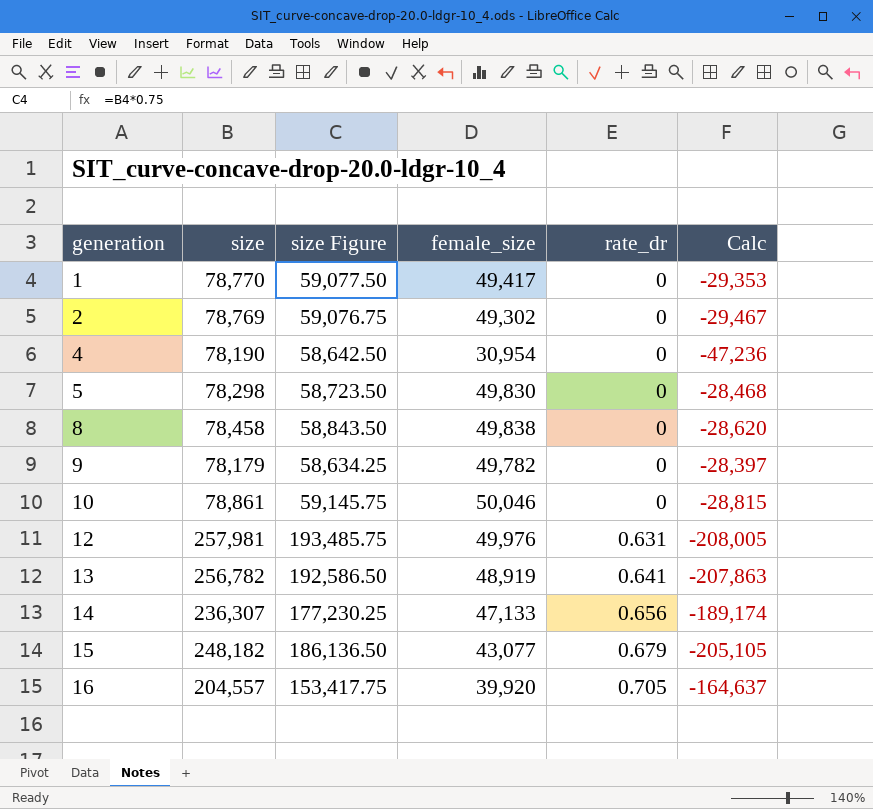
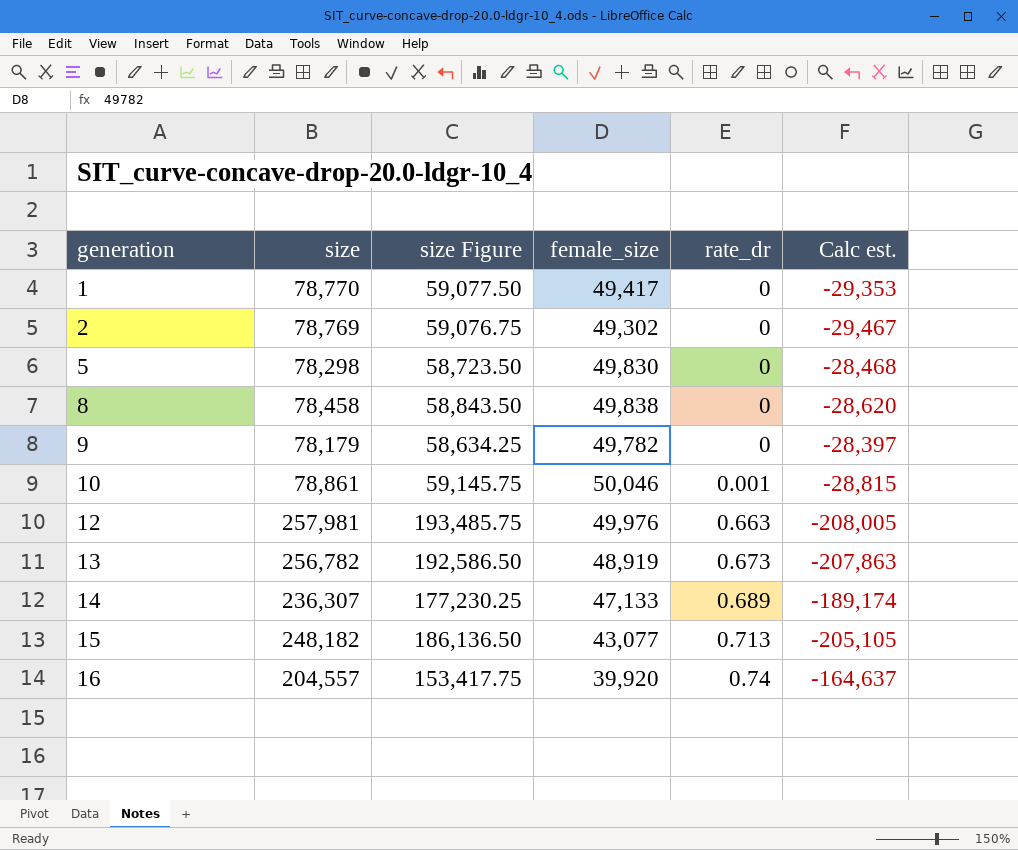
column name: Calc -> Calc est.
row 4: 78,190 | 58,642.50 | 30,954 | 0 | -47,236 -> none
10 | rate_dr: 0 -> 0.001
12 | rate_dr: 0.631 -> 0.663
13 | rate_dr: 0.641 -> 0.673
14 | rate_dr: 0.656 -> 0.689
15 | rate_dr: 0.679 -> 0.713
16 | rate_dr: 0.705 -> 0.74

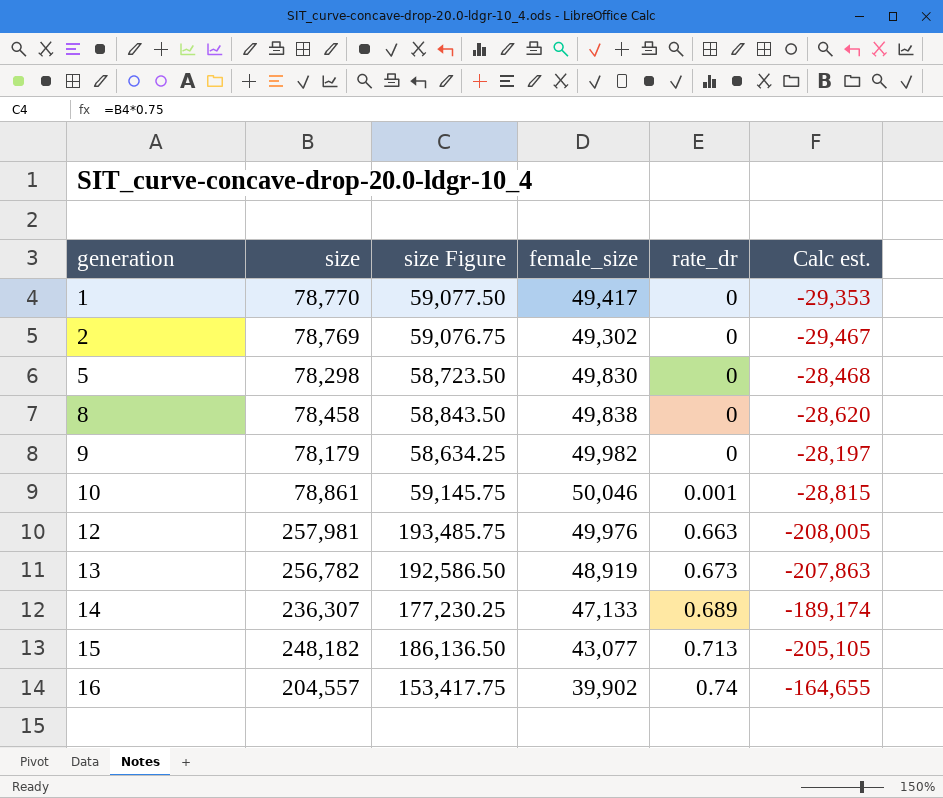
9 | female_size: 49,782 -> 49,982
9 | Calc est.: -28,397 -> -28,197
16 | female_size: 39,920 -> 39,902
16 | Calc est.: -164,637 -> -164,655

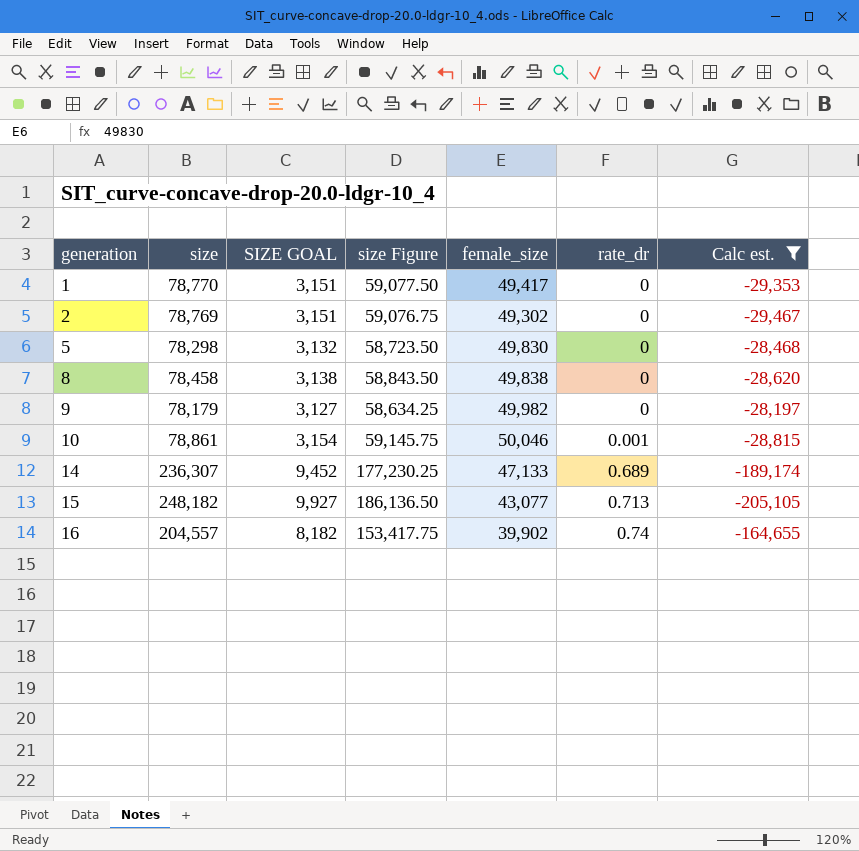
filter: none -> Calc est. >= -205,105
column SIZE GOAL | formula: none -> [size] * 0.04

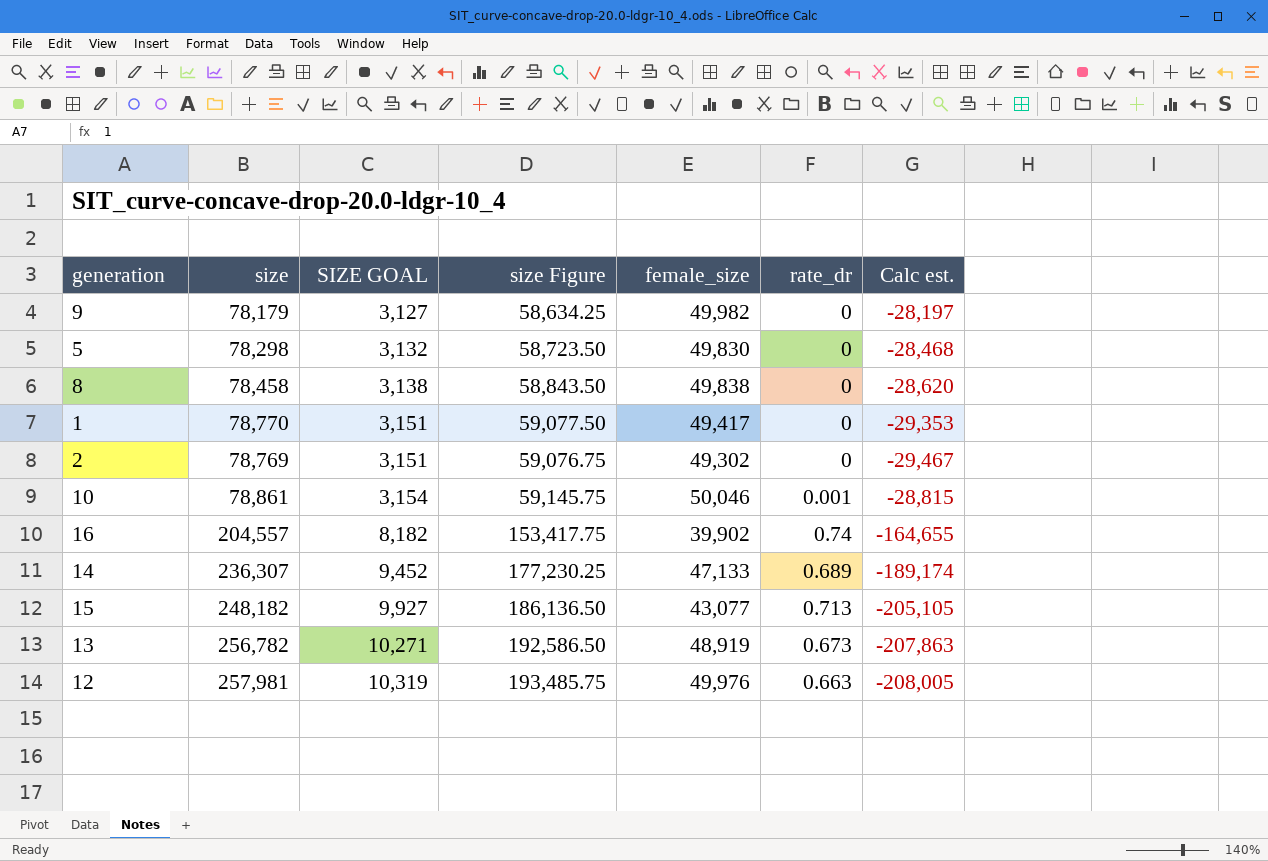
filter: Calc est. >= -205,105 -> none
row order: generation ascending -> SIZE GOAL ascending

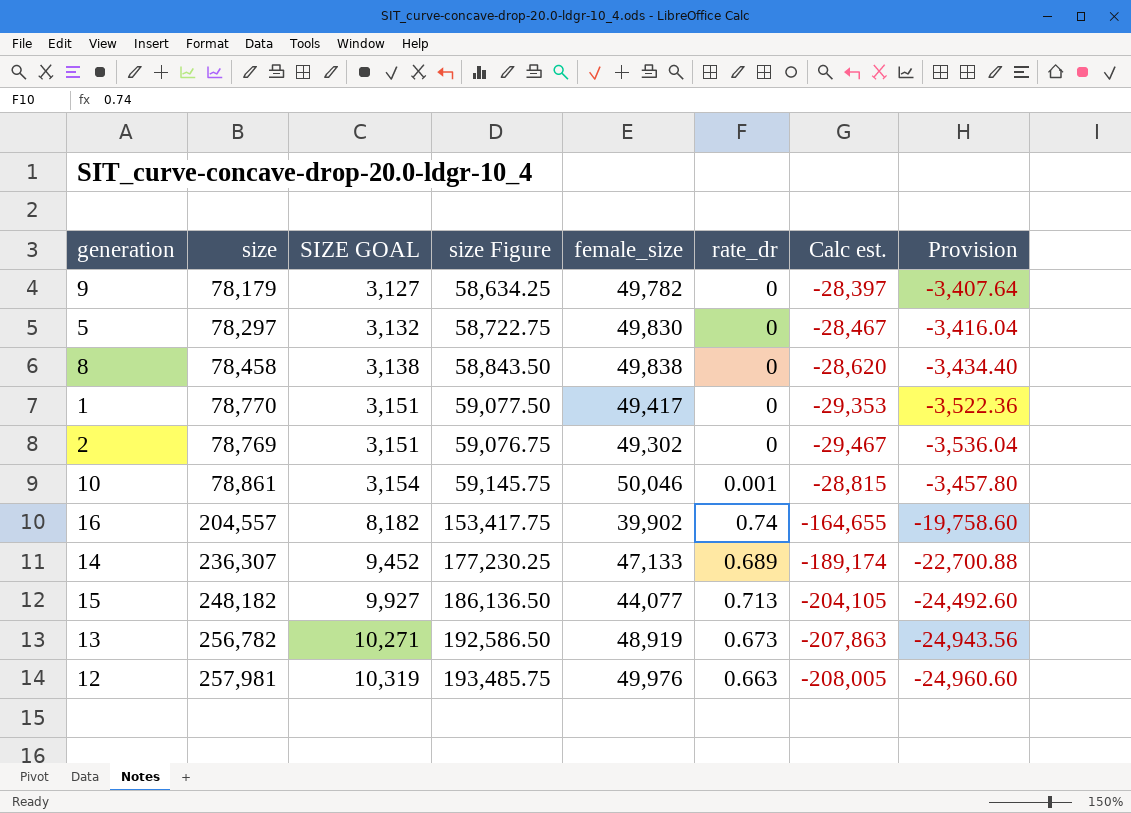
column Provision | formula: none -> [Calc est.] * 0.12
9 | female_size: 49,982 -> 49,782
9 | Calc est.: -28,197 -> -28,397
5 | size: 78,298 -> 78,297
5 | size Figure: 58,723.50 -> 58,722.75
5 | Calc est.: -28,468 -> -28,467
15 | female_size: 43,077 -> 44,077
15 | Calc est.: -205,105 -> -204,105

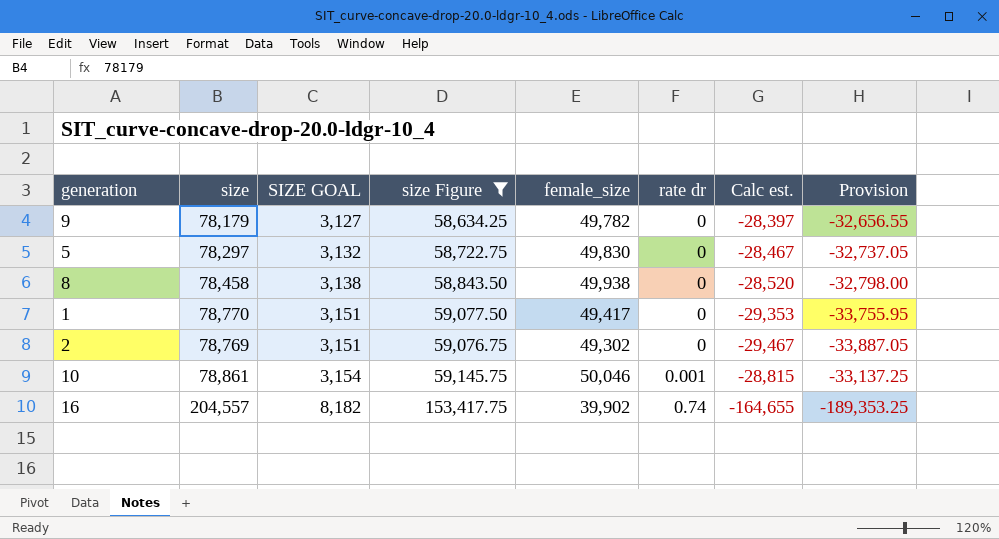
filter: none -> size Figure <= 153,417.75
column name: rate_dr -> rate dr
column Provision | formula: [Calc est.] * 0.12 -> [Calc est.] * 1.15
8 | female_size: 49,838 -> 49,938
8 | Calc est.: -28,620 -> -28,520

